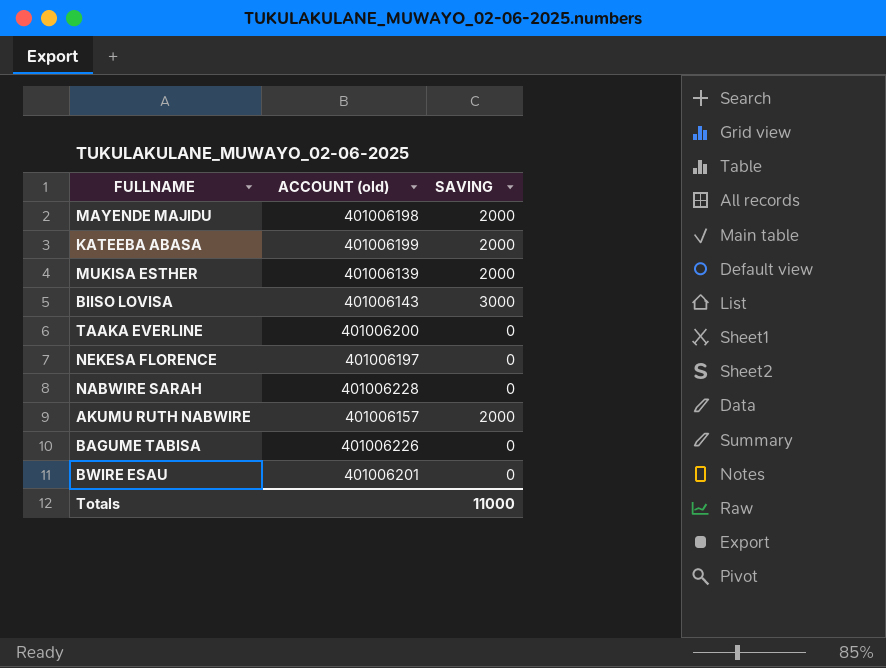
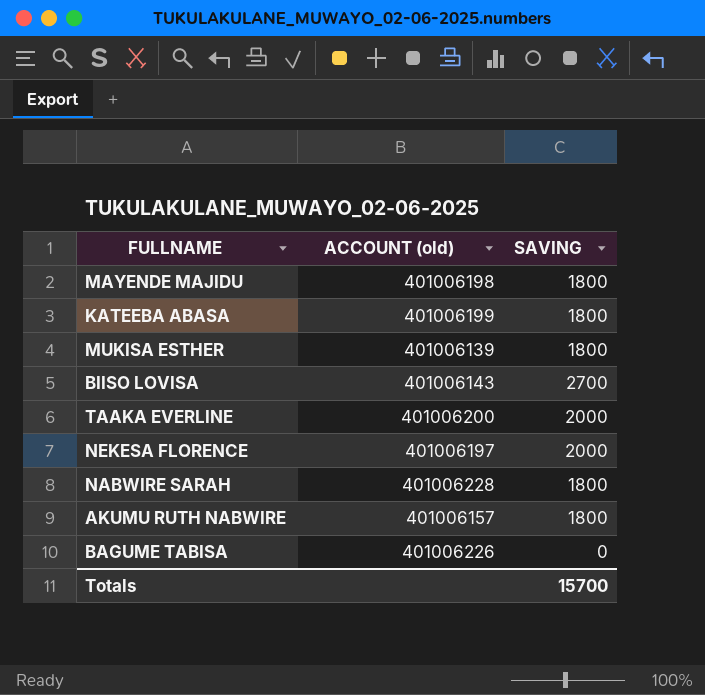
row BWIRE ESAU: 401006201 | 0 -> none
MAYENDE MAJIDU | SAVING: 2000 -> 1800
KATEEBA ABASA | SAVING: 2000 -> 1800
MUKISA ESTHER | SAVING: 2000 -> 1800
BIISO LOVISA | SAVING: 3000 -> 2700
TAAKA EVERLINE | SAVING: 0 -> 2000
NEKESA FLORENCE | SAVING: 0 -> 2000
NABWIRE SARAH | SAVING: 0 -> 1800
AKUMU RUTH NABWIRE | SAVING: 2000 -> 1800
Totals | SAVING: 11000 -> 15700

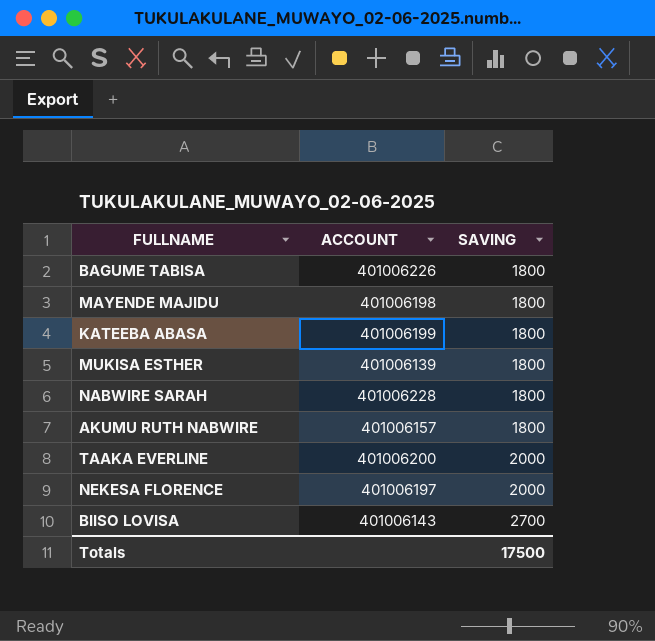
row order: none -> SAVING ascending
column name: ACCOUNT (old) -> ACCOUNT
BAGUME TABISA | SAVING: 0 -> 1800
Totals | SAVING: 15700 -> 17500

